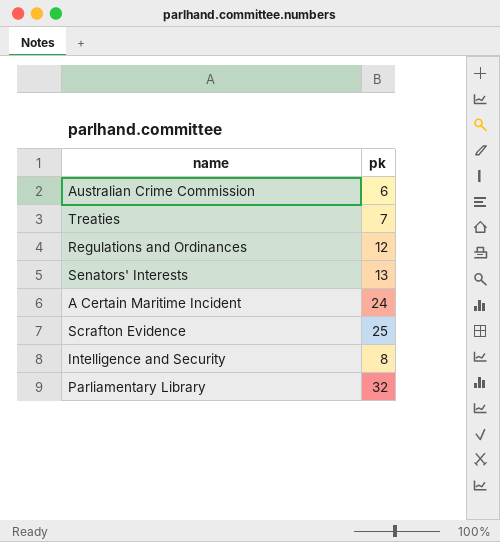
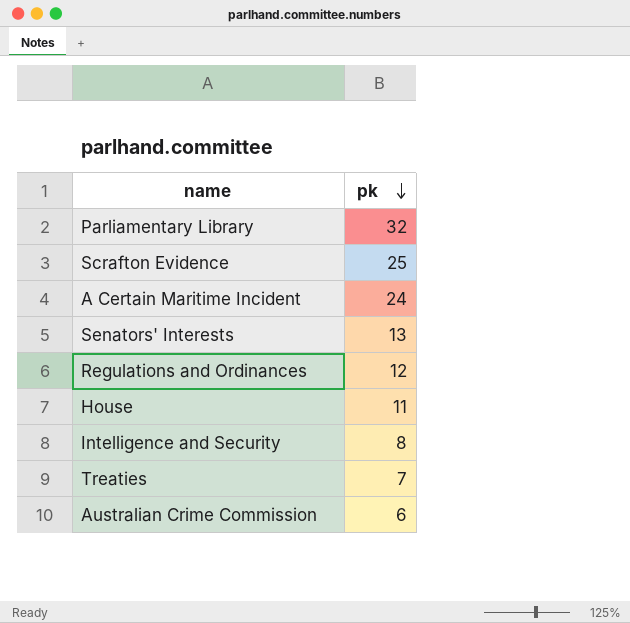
row order: none -> pk descending
row House: none -> 11

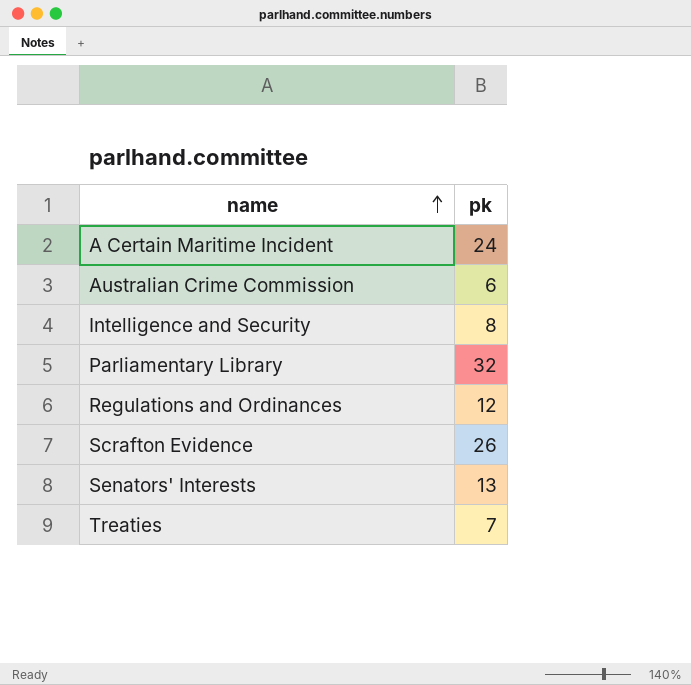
row order: pk descending -> name ascending
row House: 11 -> none
Scrafton Evidence | pk: 25 -> 26

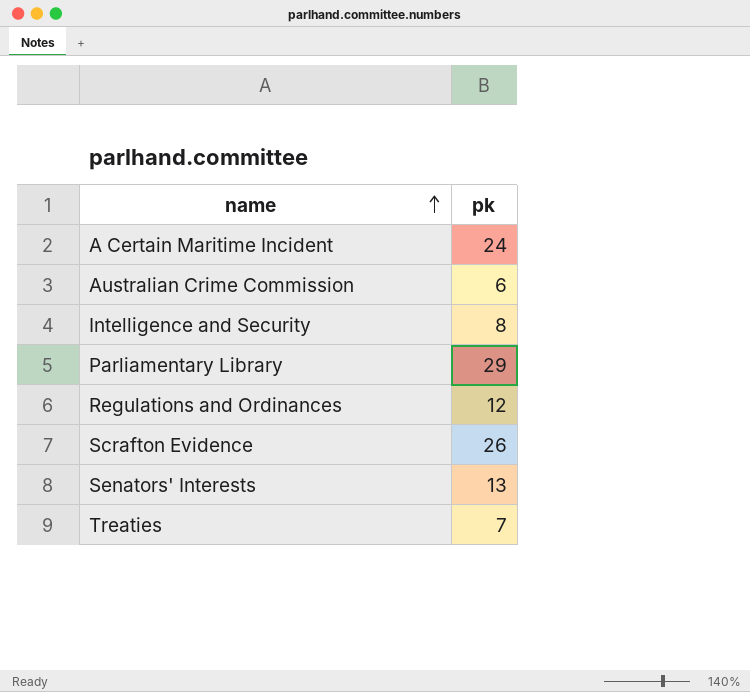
Parliamentary Library | pk: 32 -> 29

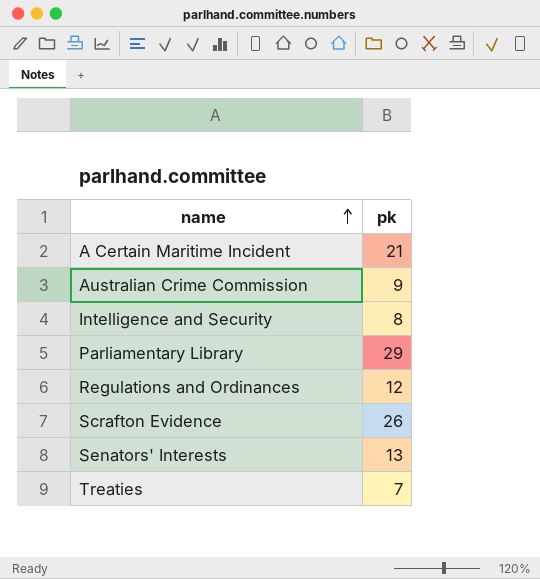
A Certain Maritime Incident | pk: 24 -> 21
Australian Crime Commission | pk: 6 -> 9

